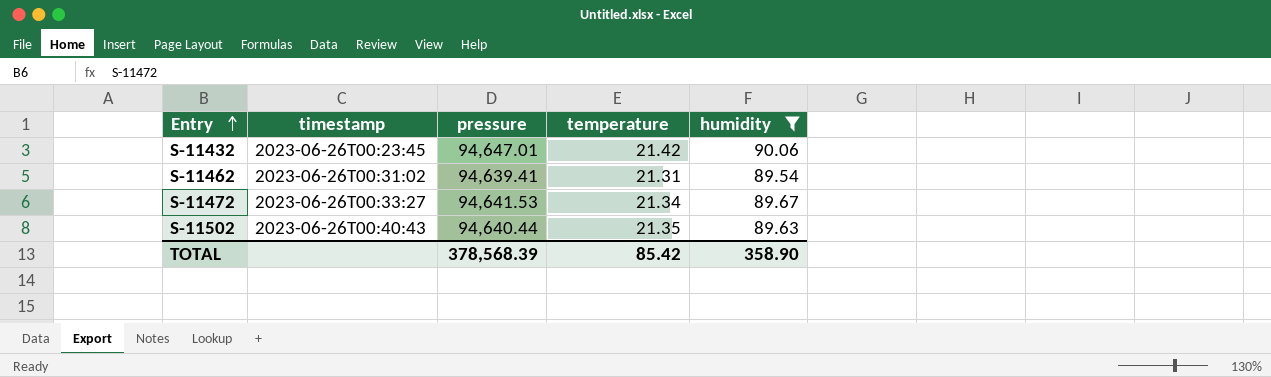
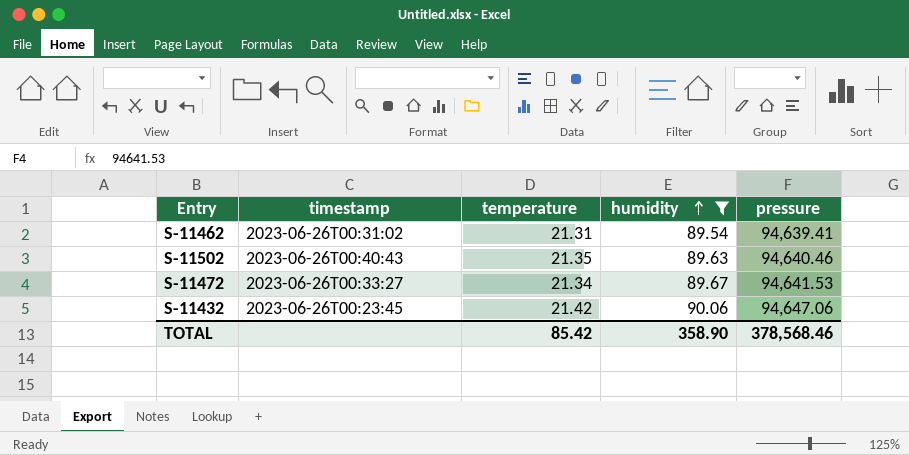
row order: Entry ascending -> humidity ascending
column pressure | position: 3 -> 5
S-11502 | pressure: 94,640.44 -> 94,640.46
S-11432 | pressure: 94,647.01 -> 94,647.06
TOTAL | pressure: 378,568.39 -> 378,568.46

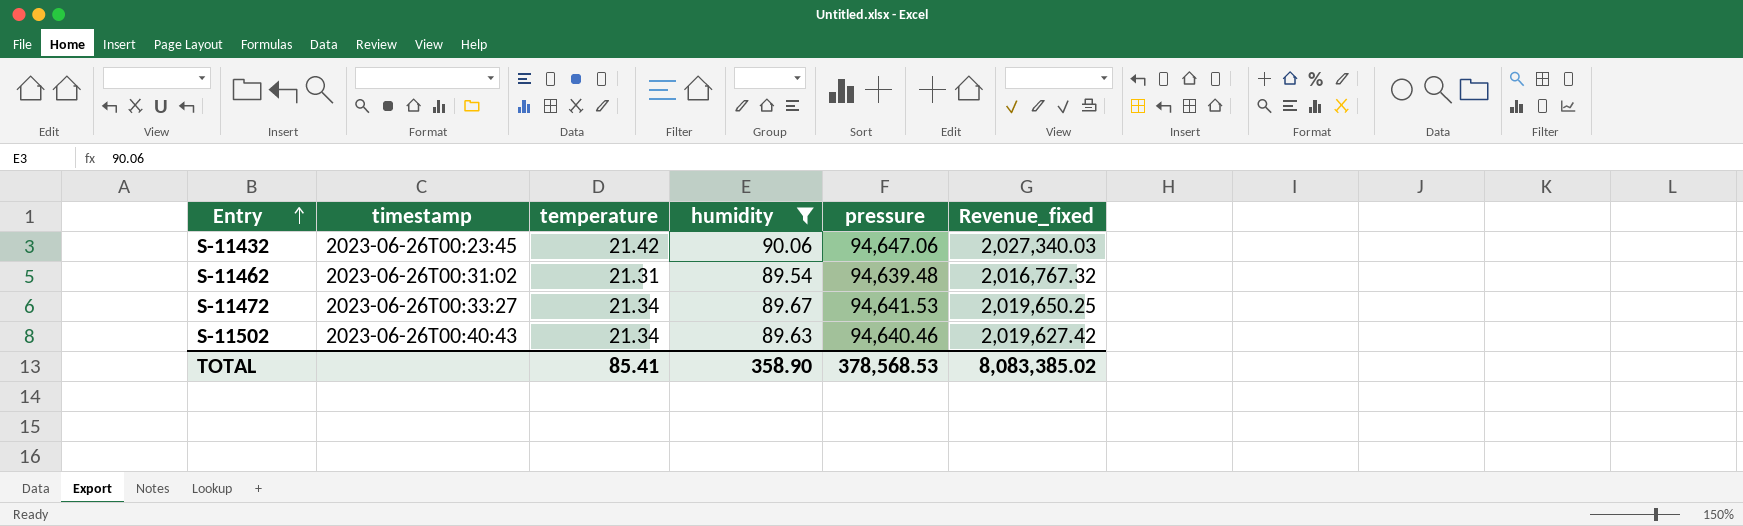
row order: humidity ascending -> Entry ascending
column Revenue_fixed | formula: none -> [temperature] * [pressure]
S-11462 | pressure: 94,639.41 -> 94,639.48
S-11502 | temperature: 21.35 -> 21.34
TOTAL | temperature: 85.42 -> 85.41
TOTAL | pressure: 378,568.46 -> 378,568.53

